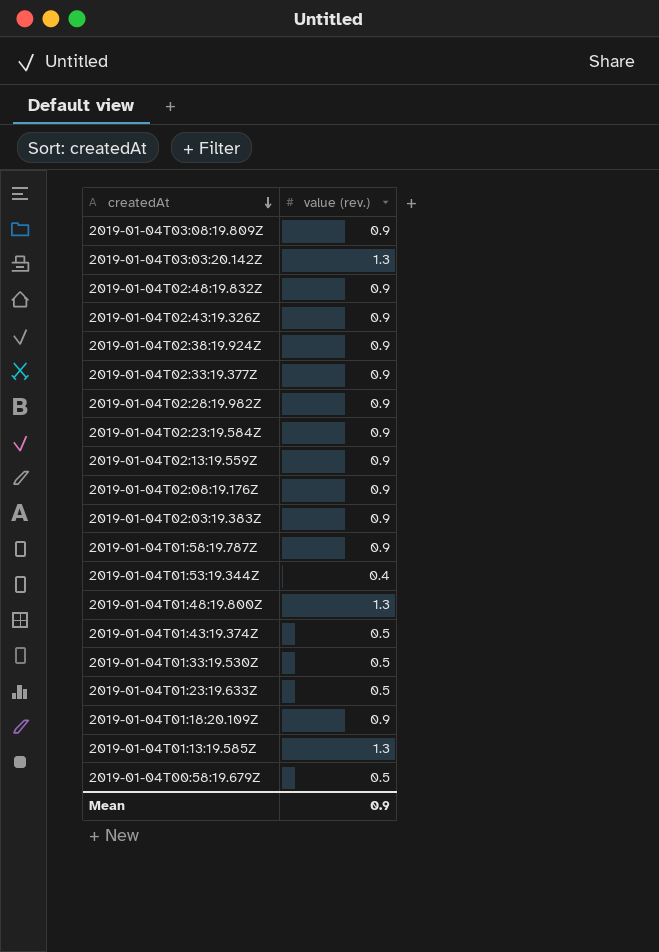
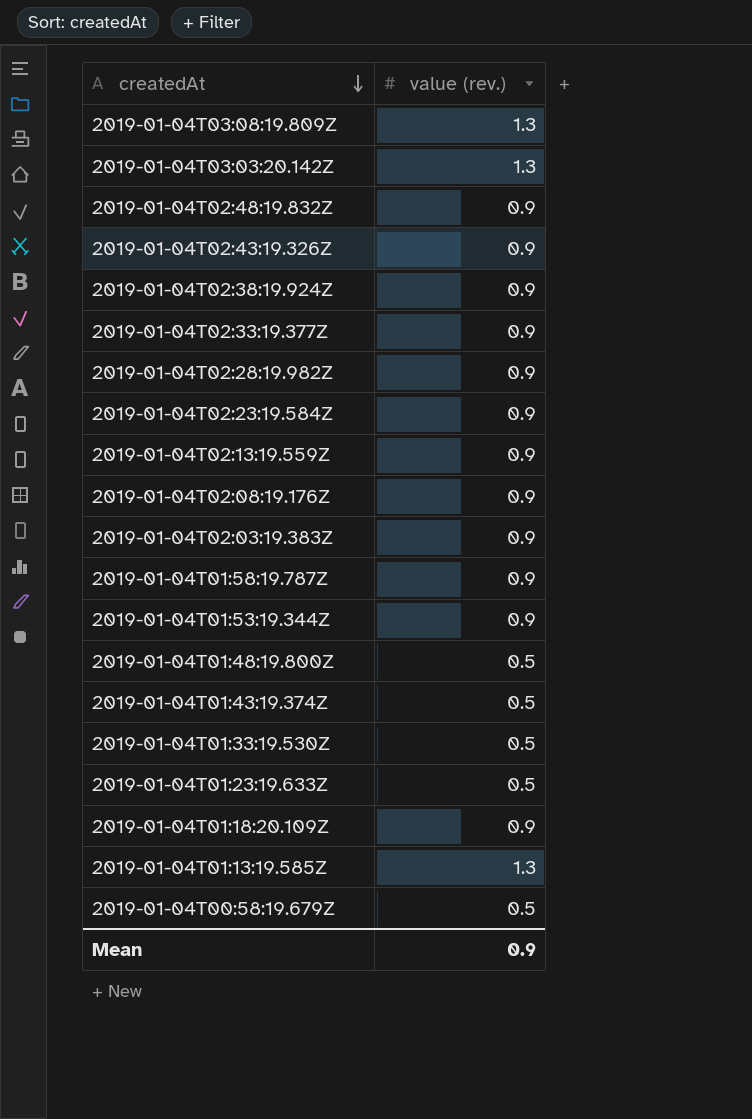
2019-01-04T03:08:19.809Z | value (rev.): 0.9 -> 1.3
2019-01-04T01:53:19.344Z | value (rev.): 0.4 -> 0.9
2019-01-04T01:48:19.800Z | value (rev.): 1.3 -> 0.5

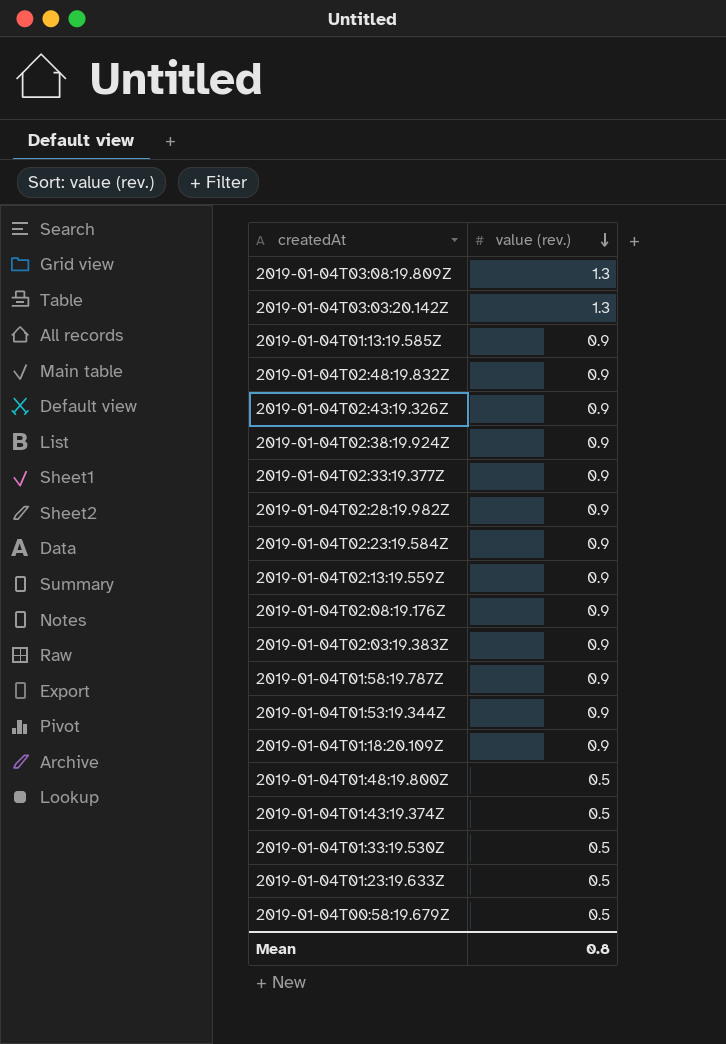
row order: createdAt descending -> value (rev.) descending
2019-01-04T01:13:19.585Z | value (rev.): 1.3 -> 0.9
Mean | value (rev.): 0.9 -> 0.8

